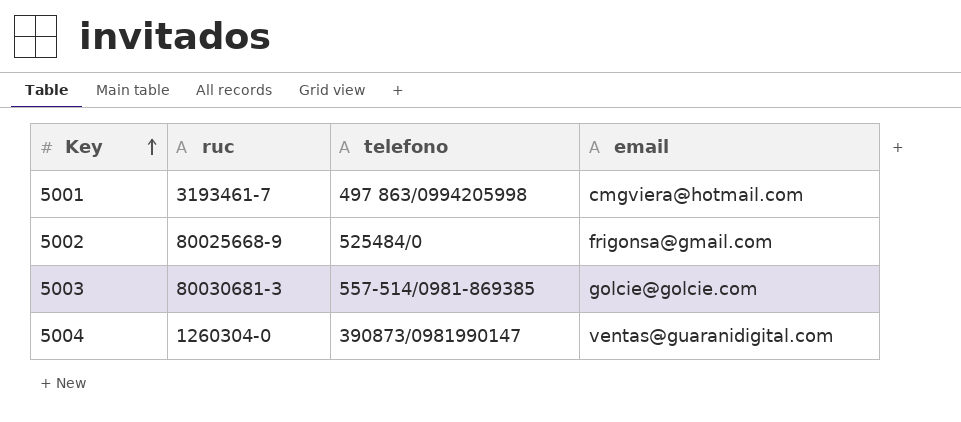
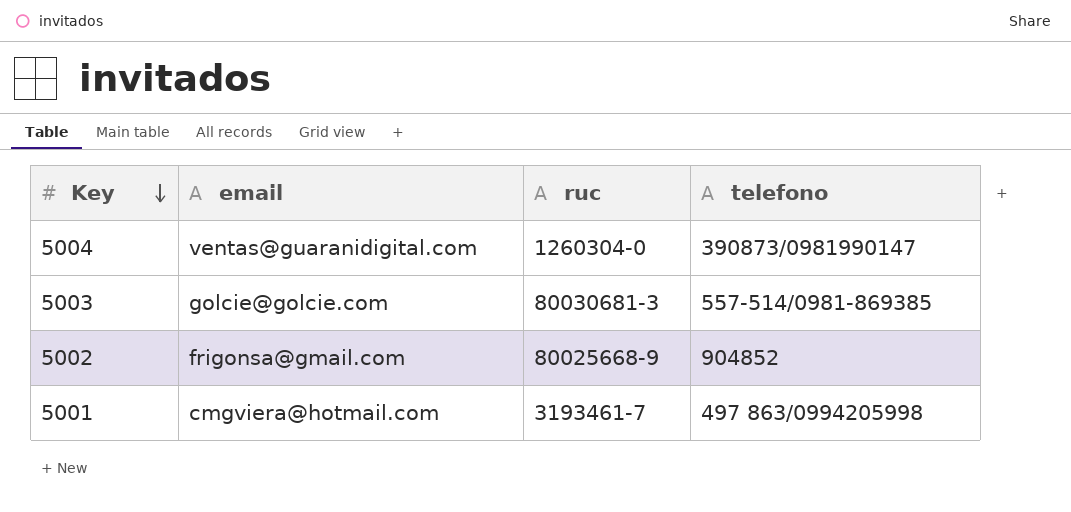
row order: Key ascending -> Key descending
column email | position: 4 -> 2
5002 | telefono: 525484/0 -> 904852

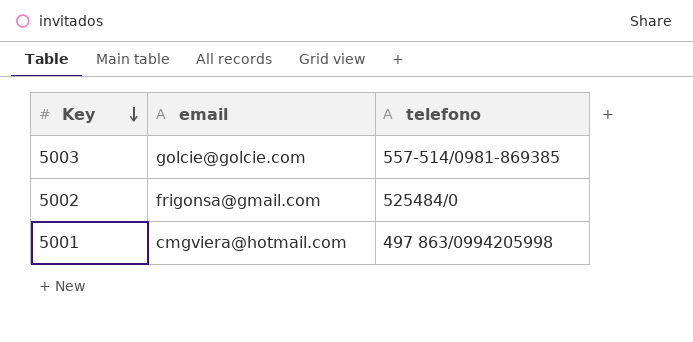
column ruc | position: 3 -> none
row 5004: ventas@guaranidigital.com | 1260304-0 | 390873/0981990147 -> none
5002 | telefono: 904852 -> 525484/0

